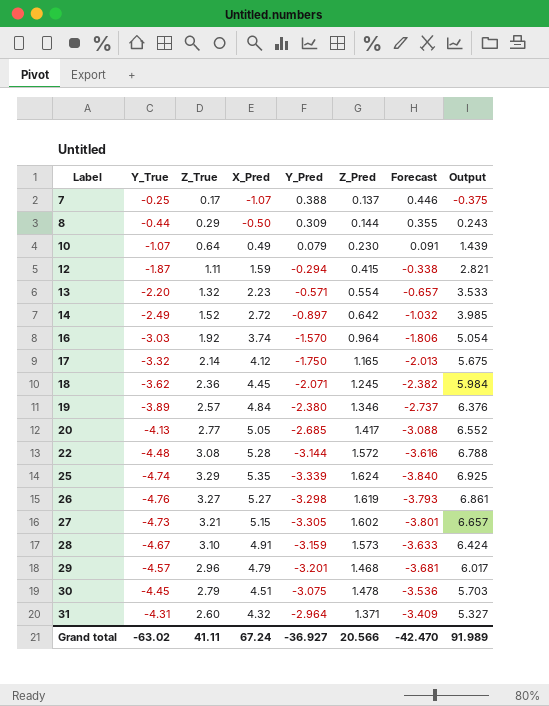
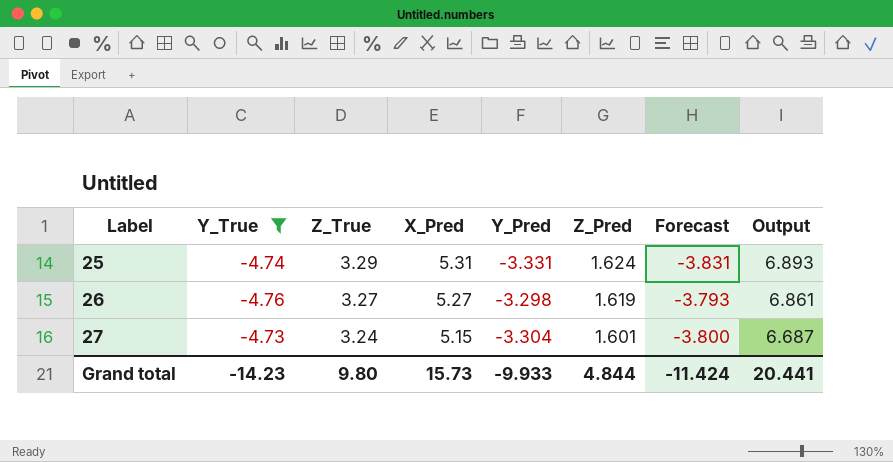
filter: none -> Y_True <= -4.73
25 | X_Pred: 5.35 -> 5.31
25 | Y_Pred: -3.339 -> -3.331
25 | Forecast: -3.840 -> -3.831
25 | Output: 6.925 -> 6.893
27 | Z_True: 3.21 -> 3.24
27 | Y_Pred: -3.305 -> -3.304
27 | Z_Pred: 1.602 -> 1.601
27 | Forecast: -3.801 -> -3.800
27 | Output: 6.657 -> 6.687
Grand total | Y_True: -63.02 -> -14.23
Grand total | Z_True: 41.11 -> 9.80
Grand total | X_Pred: 67.24 -> 15.73
Grand total | Y_Pred: -36.927 -> -9.933
Grand total | Z_Pred: 20.566 -> 4.844
Grand total | Forecast: -42.470 -> -11.424
Grand total | Output: 91.989 -> 20.441

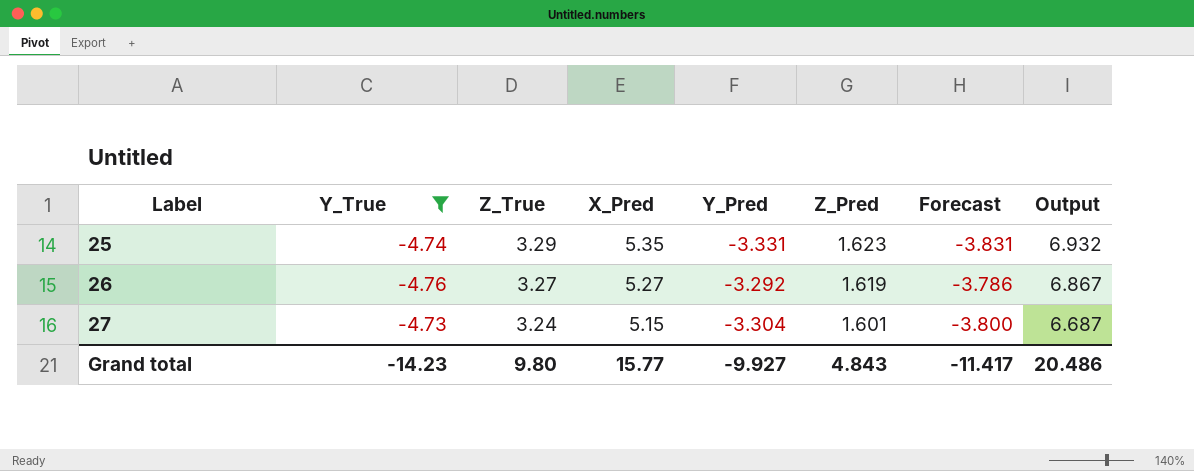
25 | X_Pred: 5.31 -> 5.35
25 | Z_Pred: 1.624 -> 1.623
25 | Output: 6.893 -> 6.932
26 | Y_Pred: -3.298 -> -3.292
26 | Forecast: -3.793 -> -3.786
26 | Output: 6.861 -> 6.867
Grand total | X_Pred: 15.73 -> 15.77
Grand total | Y_Pred: -9.933 -> -9.927
Grand total | Z_Pred: 4.844 -> 4.843
Grand total | Forecast: -11.424 -> -11.417
Grand total | Output: 20.441 -> 20.486

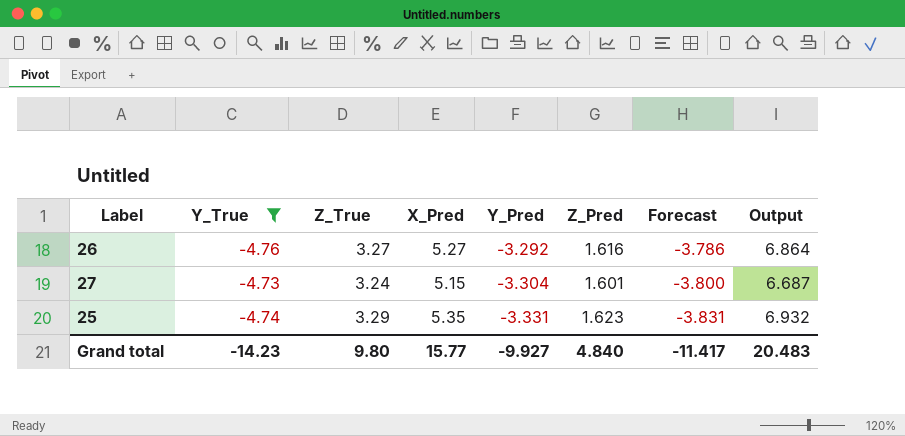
row order: Label ascending -> Y_Pred descending
26 | Z_Pred: 1.619 -> 1.616
26 | Output: 6.867 -> 6.864
Grand total | Z_Pred: 4.843 -> 4.840
Grand total | Output: 20.486 -> 20.483

